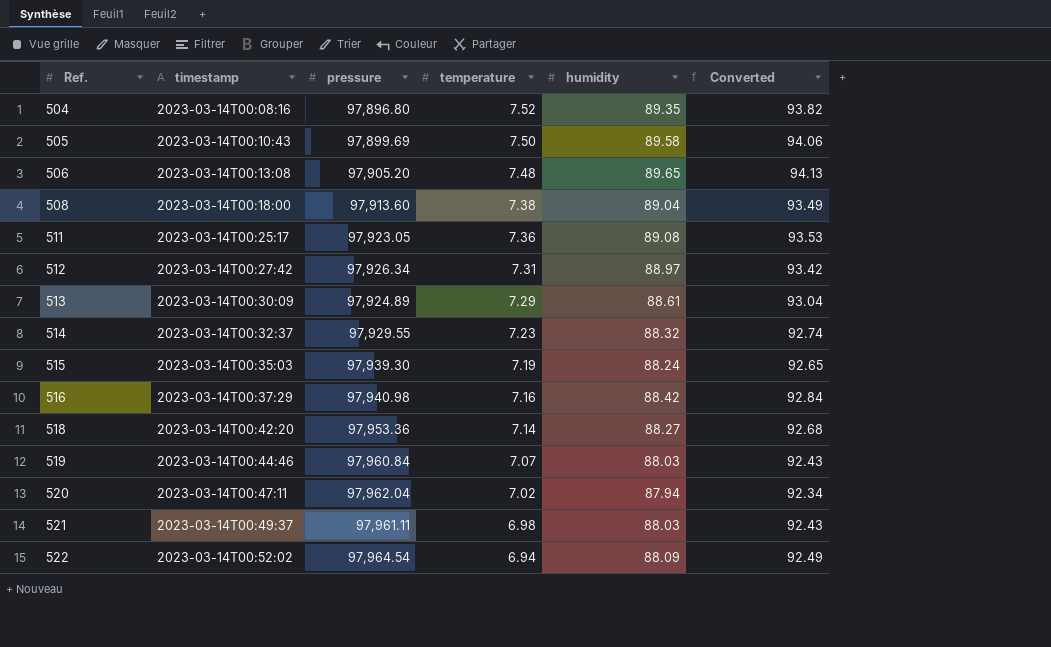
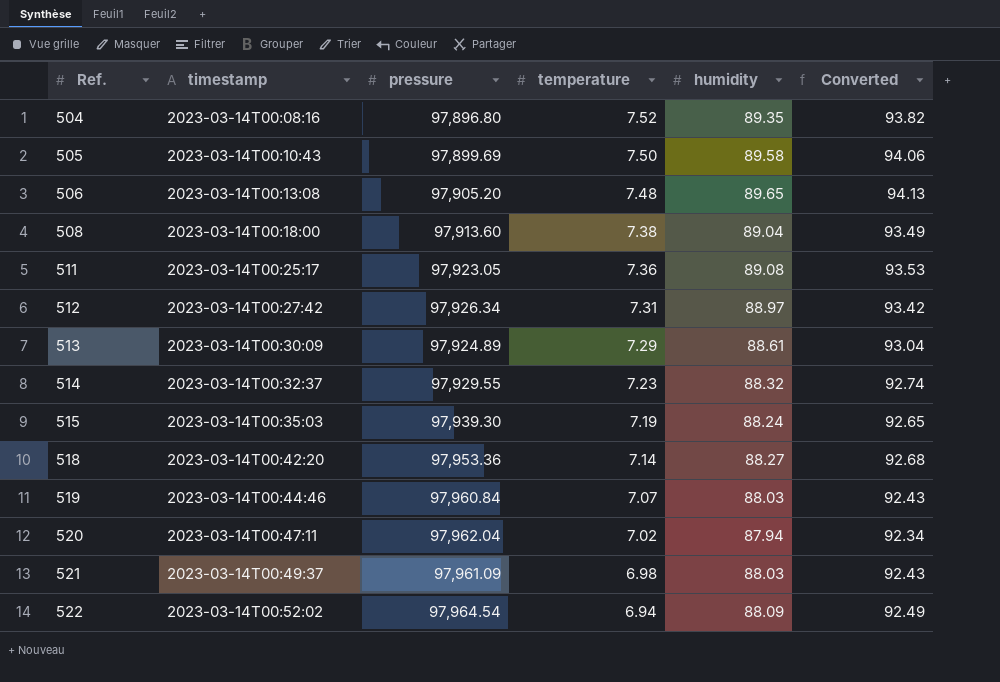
row 516: 2023-03-14T00:37:29 | 97,940.98 | 7.16 | 88.42 | 92.84 -> none
521 | pressure: 97,961.11 -> 97,961.09

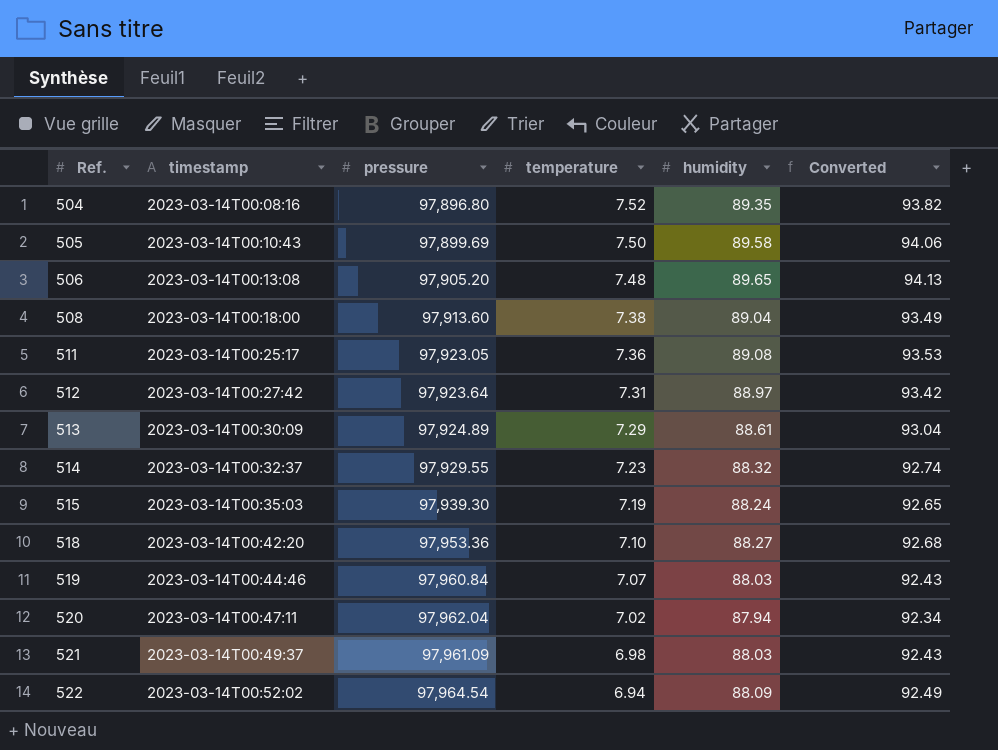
512 | pressure: 97,926.34 -> 97,923.64
518 | temperature: 7.14 -> 7.10

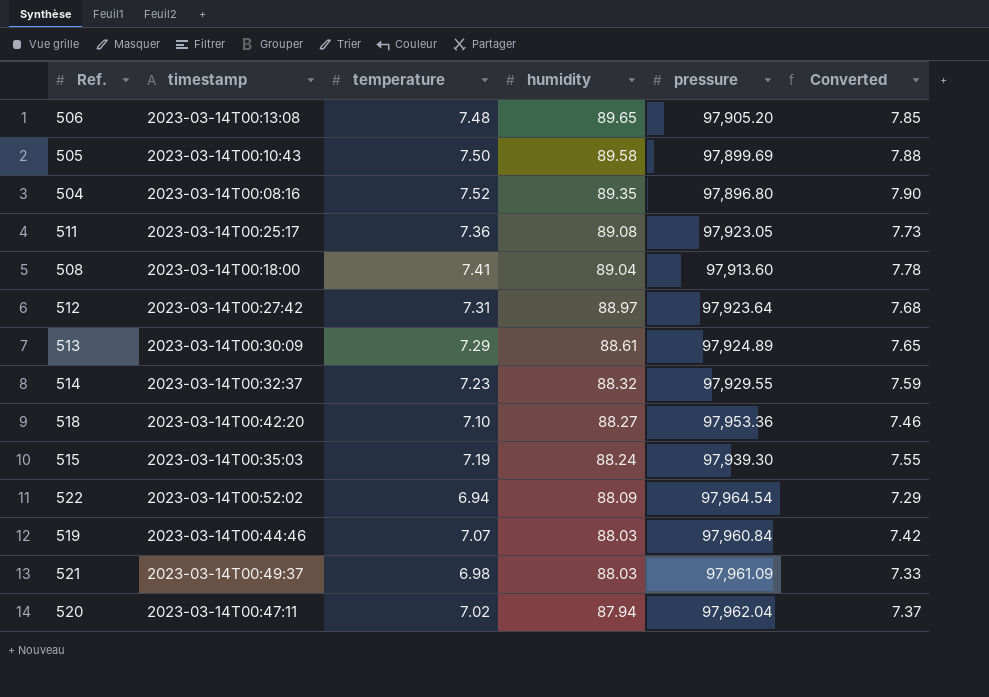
row order: Ref. ascending -> humidity descending
column pressure | position: 3 -> 5
column Converted | formula: [humidity] * 1.05 -> [temperature] * 1.05
508 | temperature: 7.38 -> 7.41

